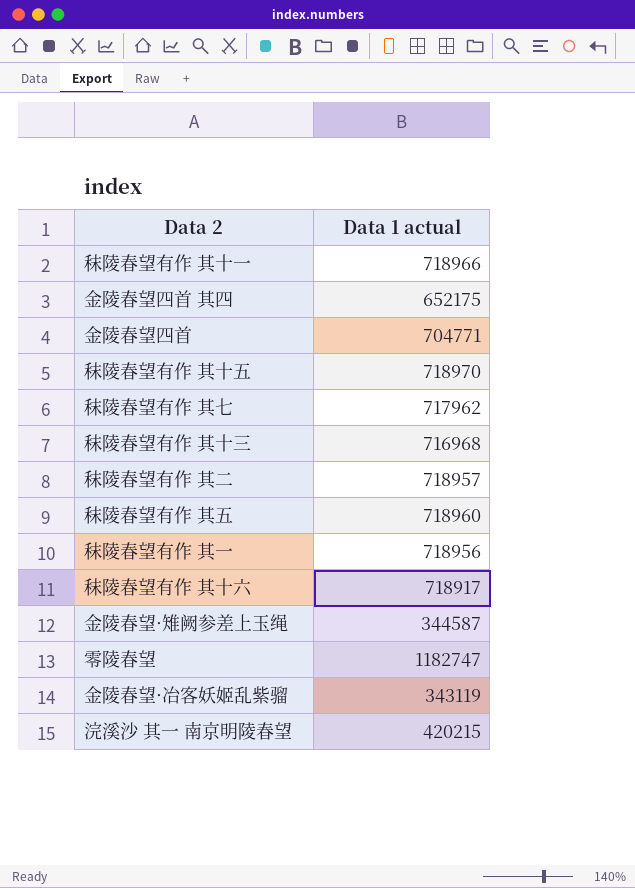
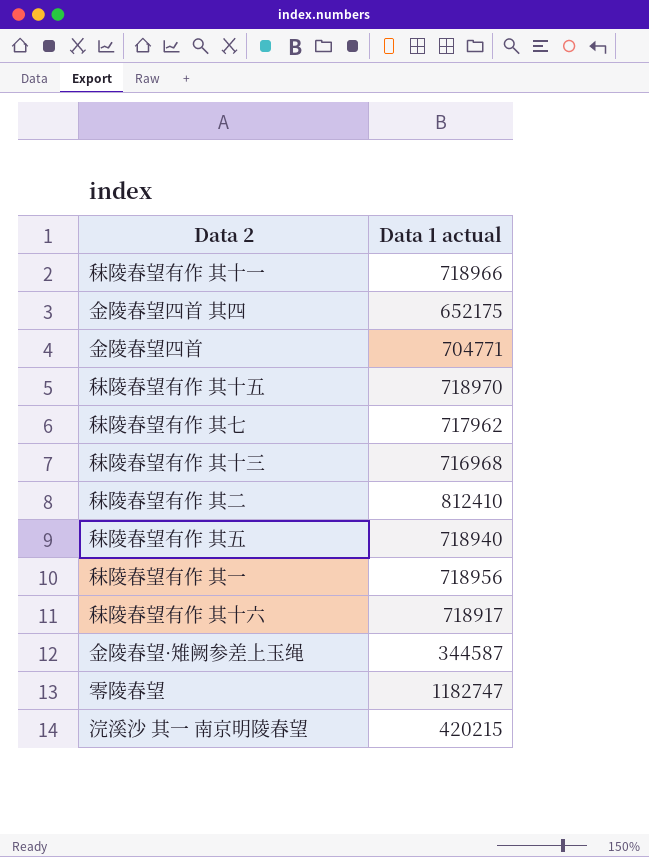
row 金陵春望·冶客妖姬乱紫骝: 343119 -> none
秣陵春望有作 其二 | Data 1 actual: 718957 -> 812410
秣陵春望有作 其五 | Data 1 actual: 718960 -> 718940

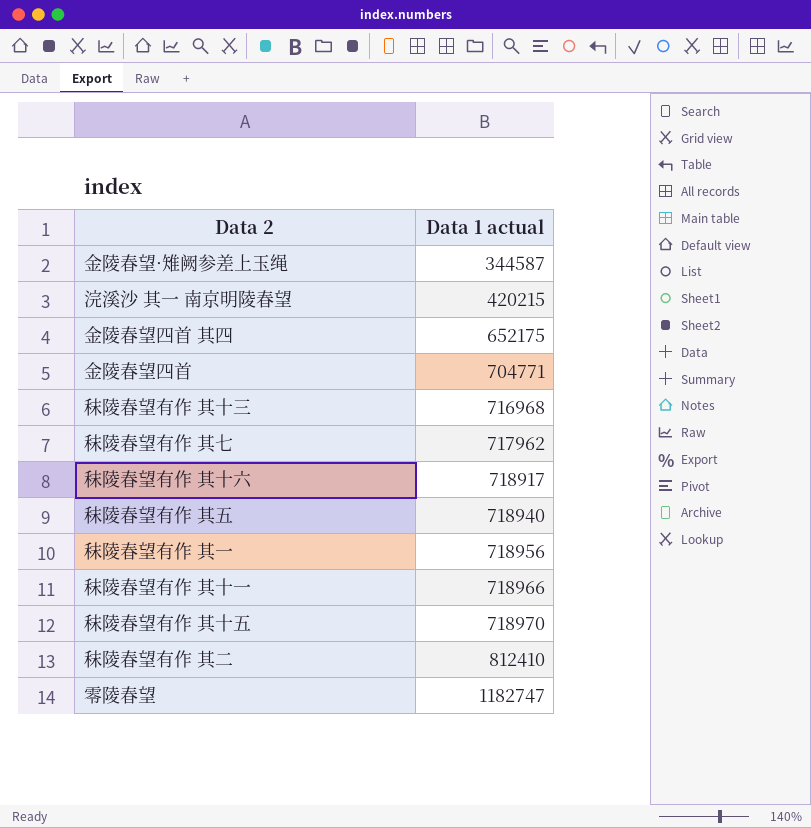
row order: none -> Data 1 actual ascending

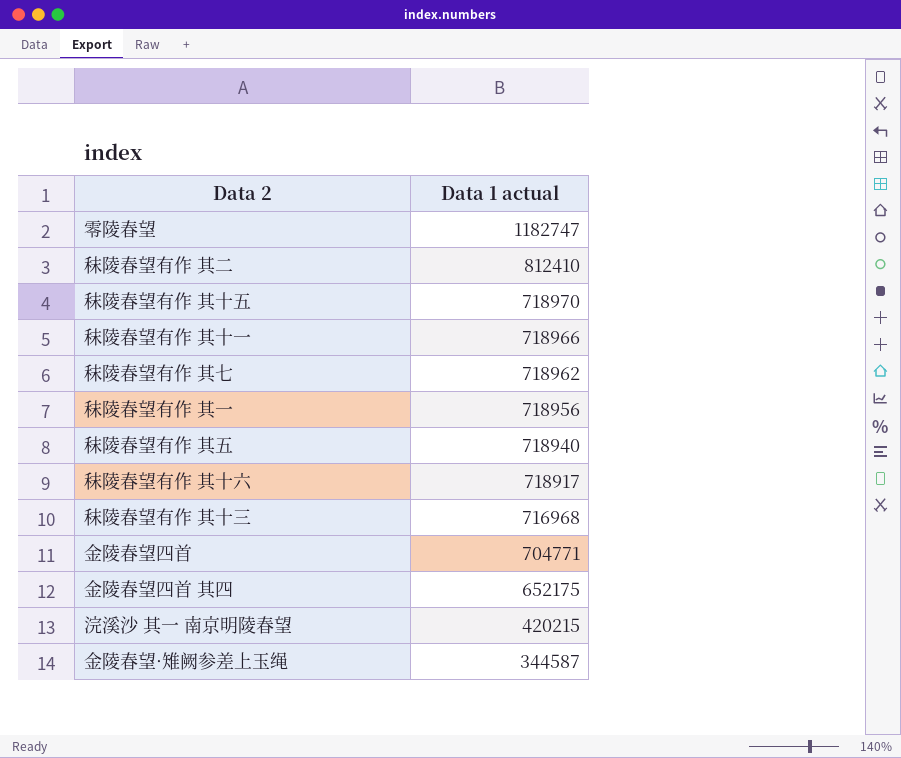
row order: Data 1 actual ascending -> Data 1 actual descending
秣陵春望有作 其七 | Data 1 actual: 717962 -> 718962

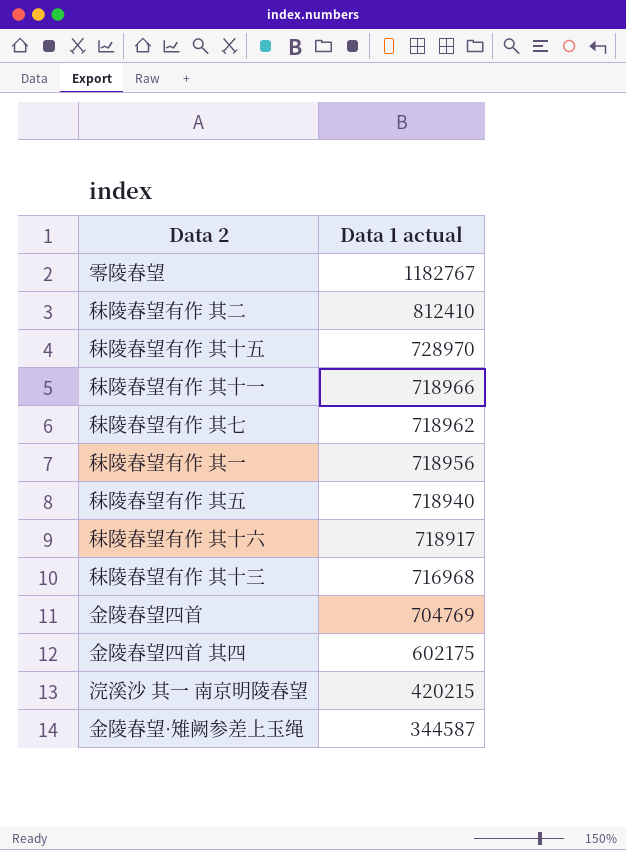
零陵春望 | Data 1 actual: 1182747 -> 1182767
秣陵春望有作 其十五 | Data 1 actual: 718970 -> 728970
金陵春望四首 | Data 1 actual: 704771 -> 704769
金陵春望四首 其四 | Data 1 actual: 652175 -> 602175

